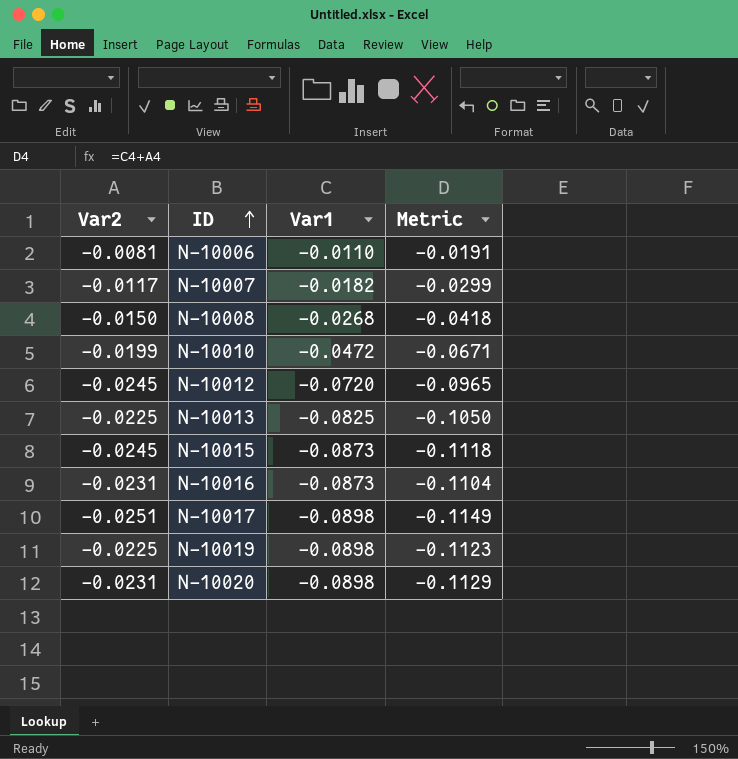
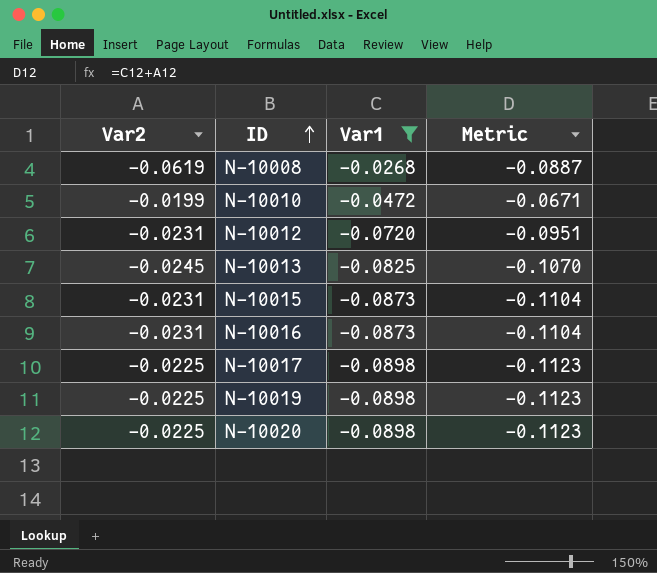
filter: none -> Var1 <= -0.0268
N-10008 | Var2: -0.0150 -> -0.0619
N-10008 | Metric: -0.0418 -> -0.0887
N-10012 | Var2: -0.0245 -> -0.0231
N-10012 | Metric: -0.0965 -> -0.0951
N-10013 | Var2: -0.0225 -> -0.0245
N-10013 | Metric: -0.1050 -> -0.1070
N-10015 | Var2: -0.0245 -> -0.0231
N-10015 | Metric: -0.1118 -> -0.1104
N-10017 | Var2: -0.0251 -> -0.0225
N-10017 | Metric: -0.1149 -> -0.1123
N-10020 | Var2: -0.0231 -> -0.0225
N-10020 | Metric: -0.1129 -> -0.1123

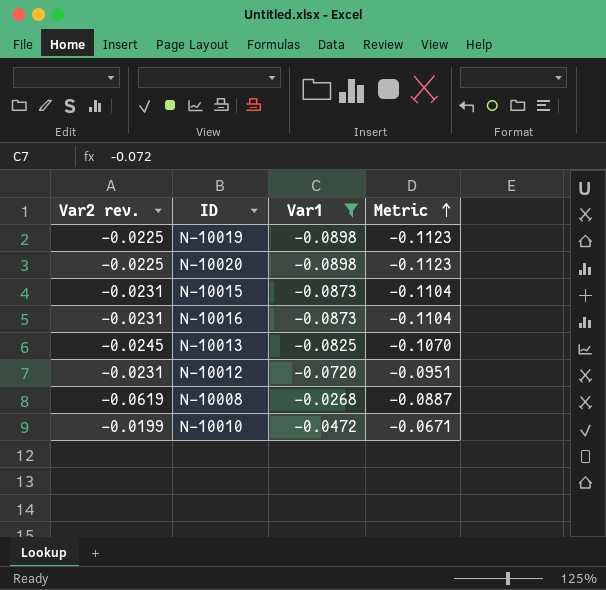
row order: ID ascending -> Metric ascending
column name: Var2 -> Var2 rev.
row N-10017: -0.0225 | -0.0898 | -0.1123 -> none

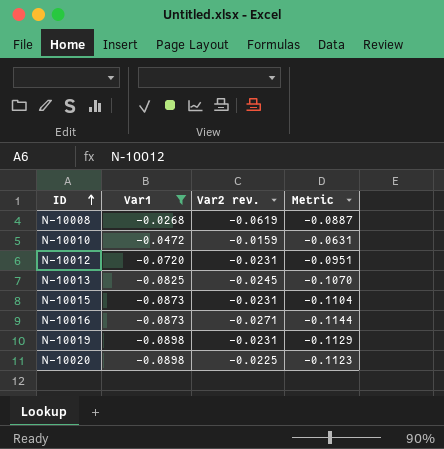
row order: Metric ascending -> ID ascending
column Var2 rev. | position: 1 -> 3
N-10010 | Var2 rev.: -0.0199 -> -0.0159
N-10010 | Metric: -0.0671 -> -0.0631
N-10016 | Var2 rev.: -0.0231 -> -0.0271
N-10016 | Metric: -0.1104 -> -0.1144
N-10019 | Var2 rev.: -0.0225 -> -0.0231
N-10019 | Metric: -0.1123 -> -0.1129

